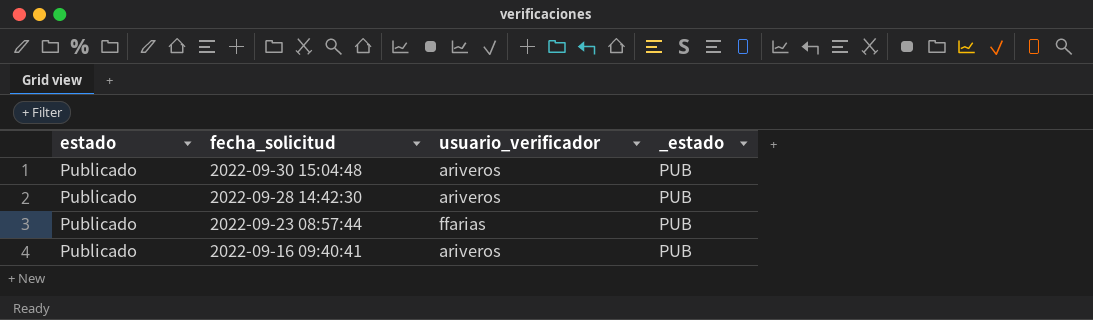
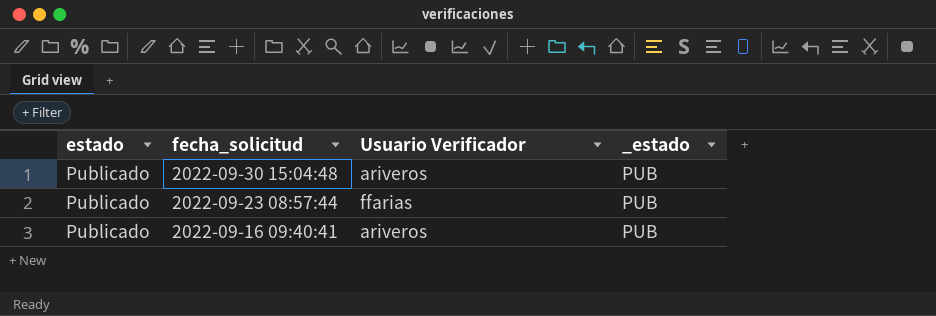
column name: usuario_verificador -> Usuario Verificador
row 2022-09-28 14:42:30: Publicado | ariveros | PUB -> none

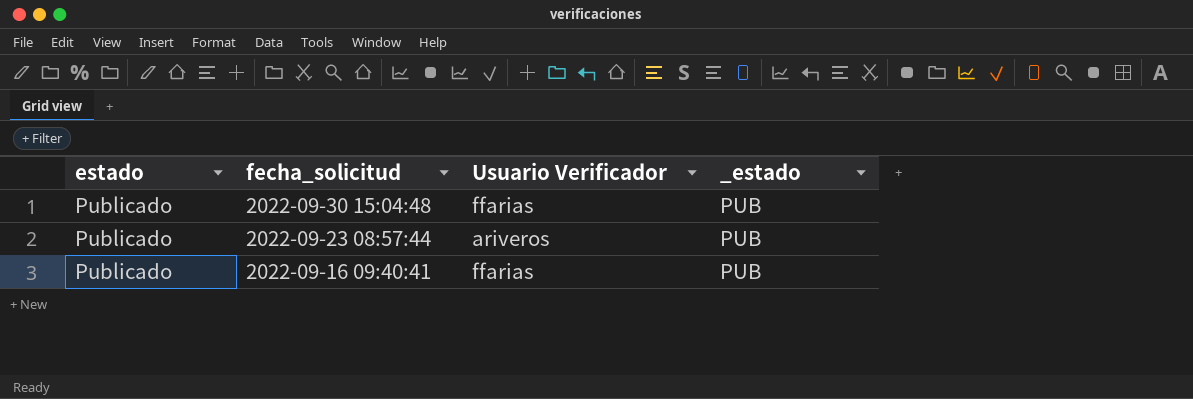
2022-09-30 15:04:48 | Usuario Verificador: ariveros -> ffarias
2022-09-23 08:57:44 | Usuario Verificador: ffarias -> ariveros
2022-09-16 09:40:41 | Usuario Verificador: ariveros -> ffarias

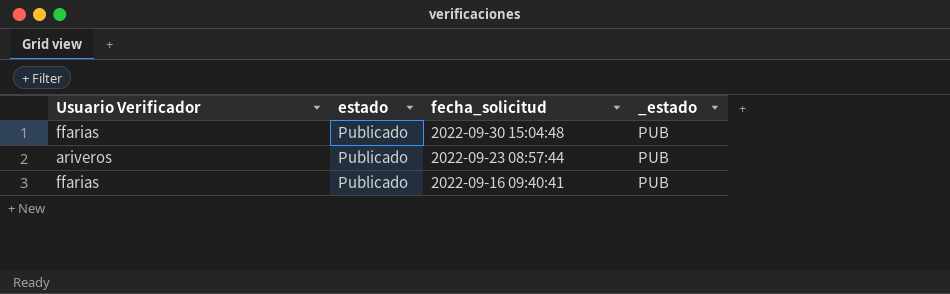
column Usuario Verificador | position: 3 -> 1

